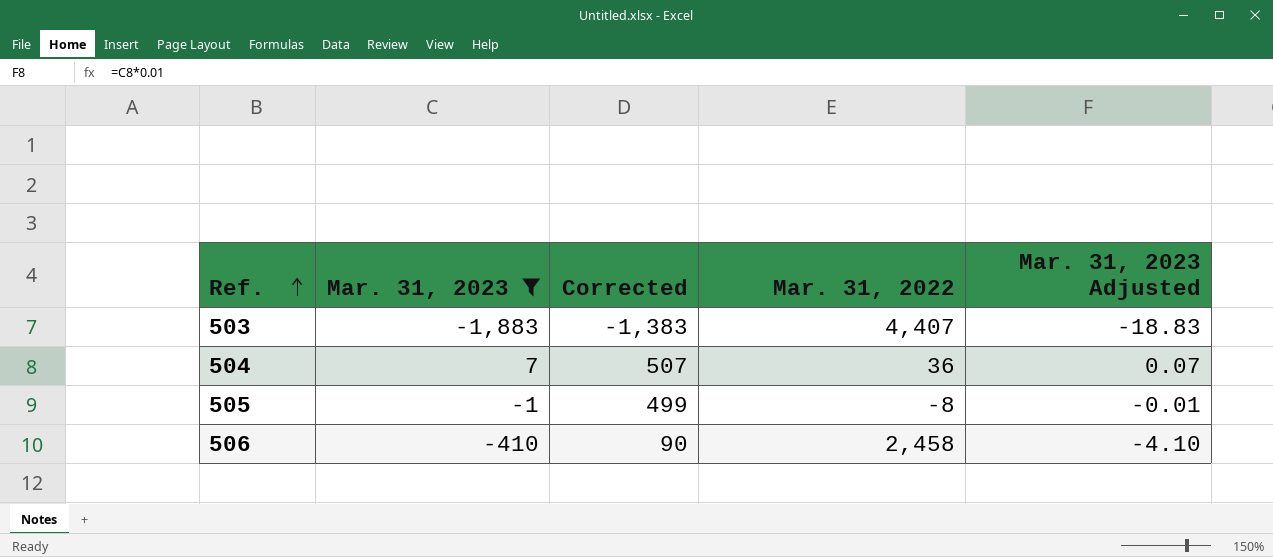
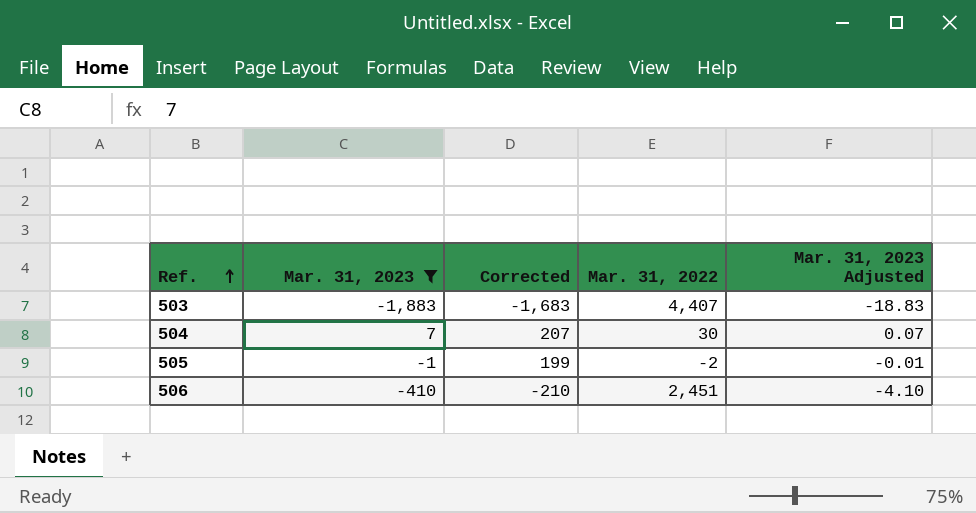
column Corrected | formula: [Mar. 31, 2023] + 500 -> [Mar. 31, 2023] + 200
504 | Mar. 31, 2022: 36 -> 30
505 | Mar. 31, 2022: -8 -> -2
506 | Mar. 31, 2022: 2,458 -> 2,451

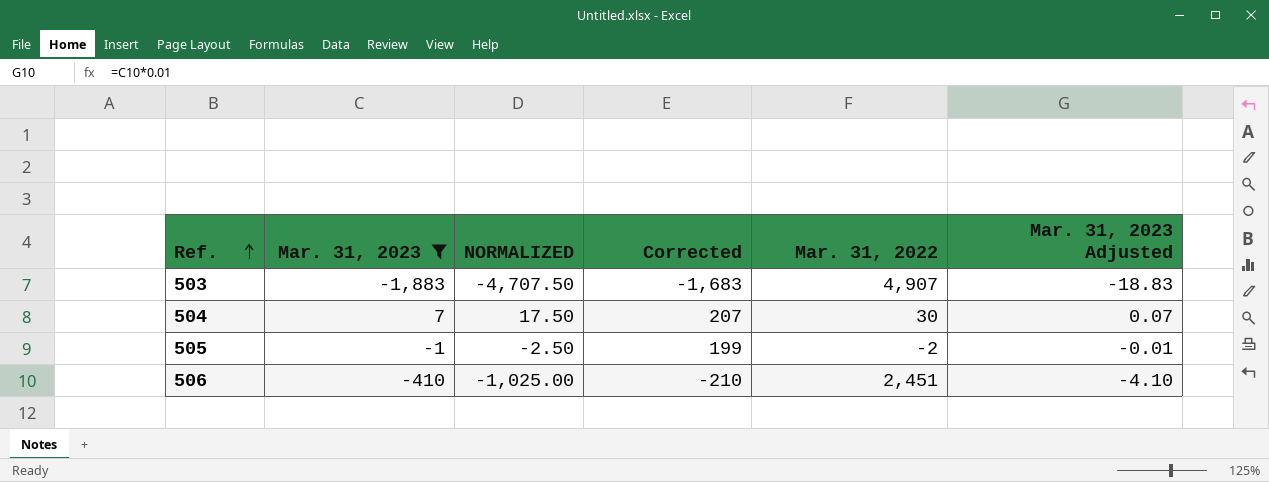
column NORMALIZED | formula: none -> [Mar. 31, 2023] * 2.5
503 | Mar. 31, 2022: 4,407 -> 4,907

